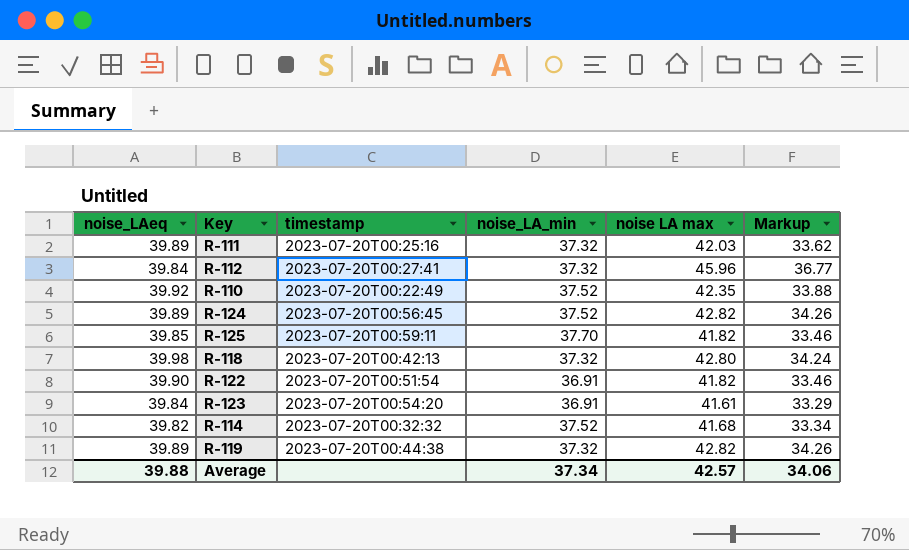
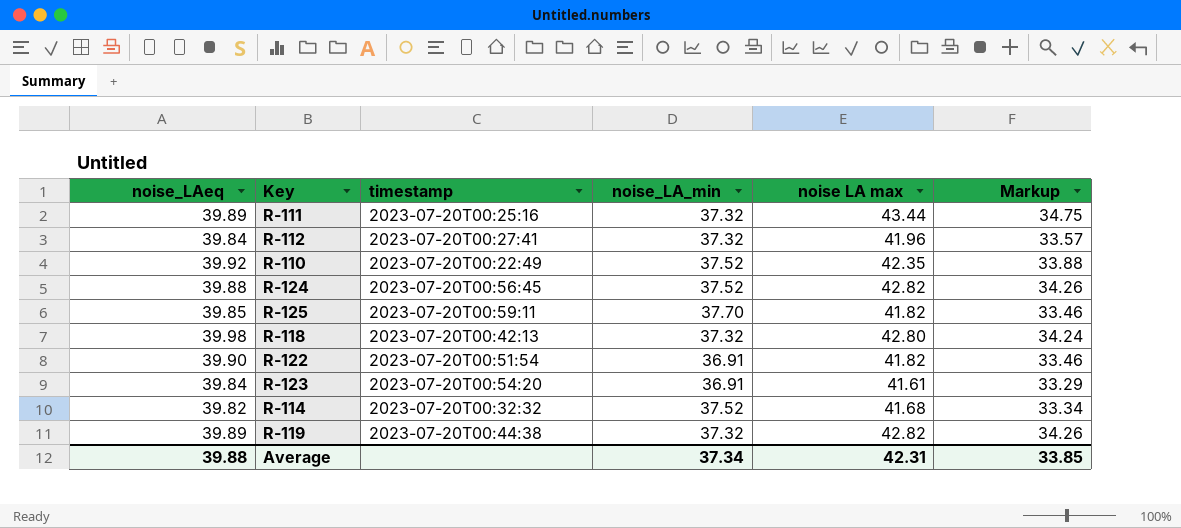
R-111 | noise LA max: 42.03 -> 43.44
R-111 | Markup: 33.62 -> 34.75
R-112 | noise LA max: 45.96 -> 41.96
R-112 | Markup: 36.77 -> 33.57
R-124 | noise_LAeq: 39.89 -> 39.88
Average | noise LA max: 42.57 -> 42.31
Average | Markup: 34.06 -> 33.85

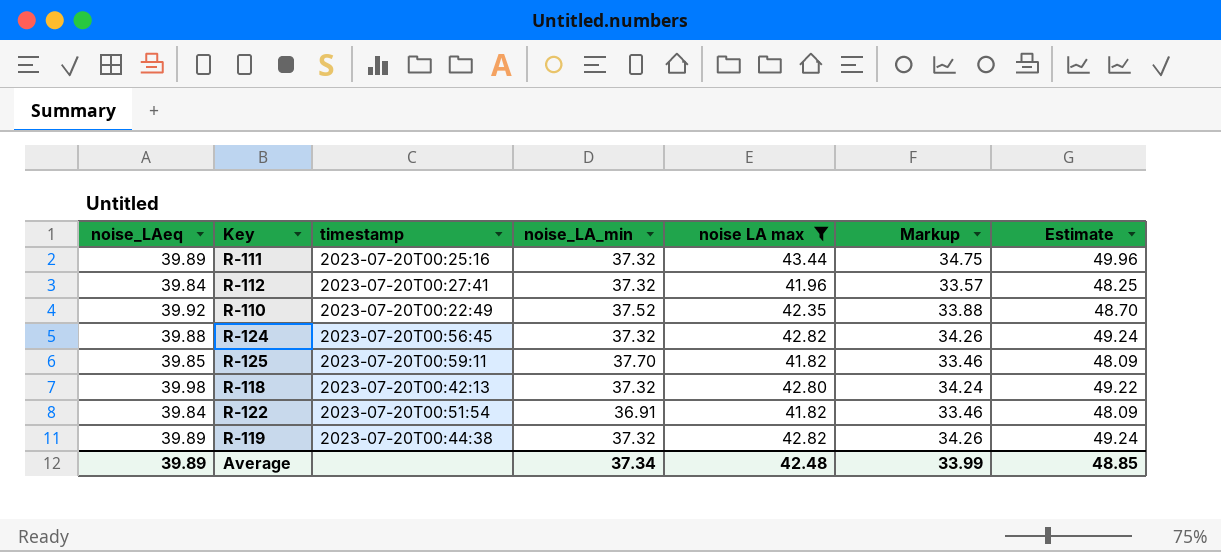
filter: none -> noise LA max >= 41.82
column Estimate | formula: none -> [noise LA max] * 1.15
R-124 | noise_LA_min: 37.52 -> 37.32
R-122 | noise_LAeq: 39.90 -> 39.84
Average | noise_LAeq: 39.88 -> 39.89
Average | noise LA max: 42.31 -> 42.48
Average | Markup: 33.85 -> 33.99

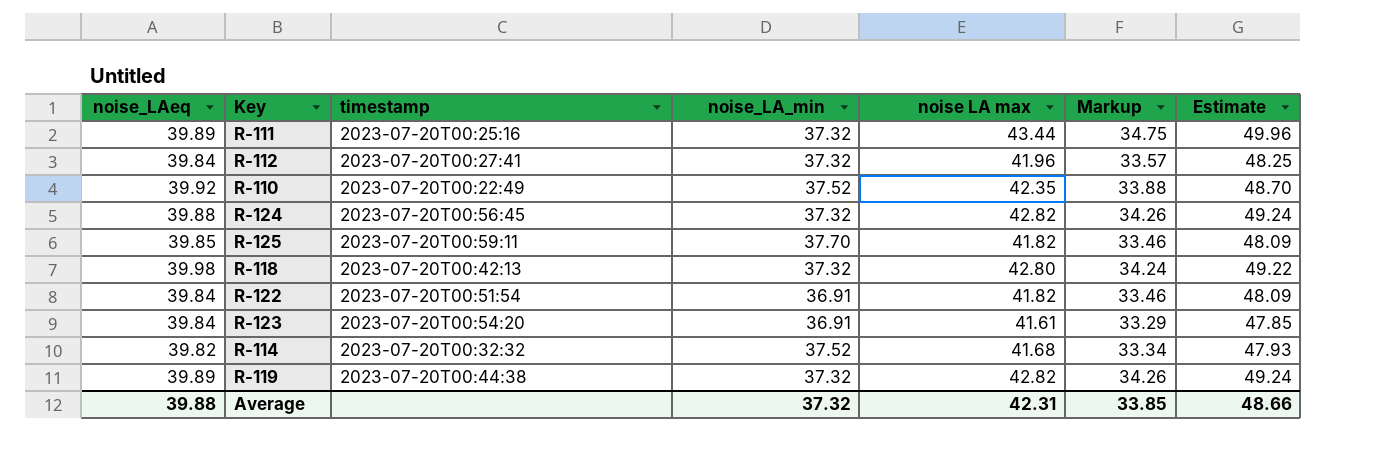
filter: noise LA max >= 41.82 -> none
Average | noise_LAeq: 39.89 -> 39.88
Average | noise_LA_min: 37.34 -> 37.32
Average | noise LA max: 42.48 -> 42.31
Average | Markup: 33.99 -> 33.85
Average | Estimate: 48.85 -> 48.66

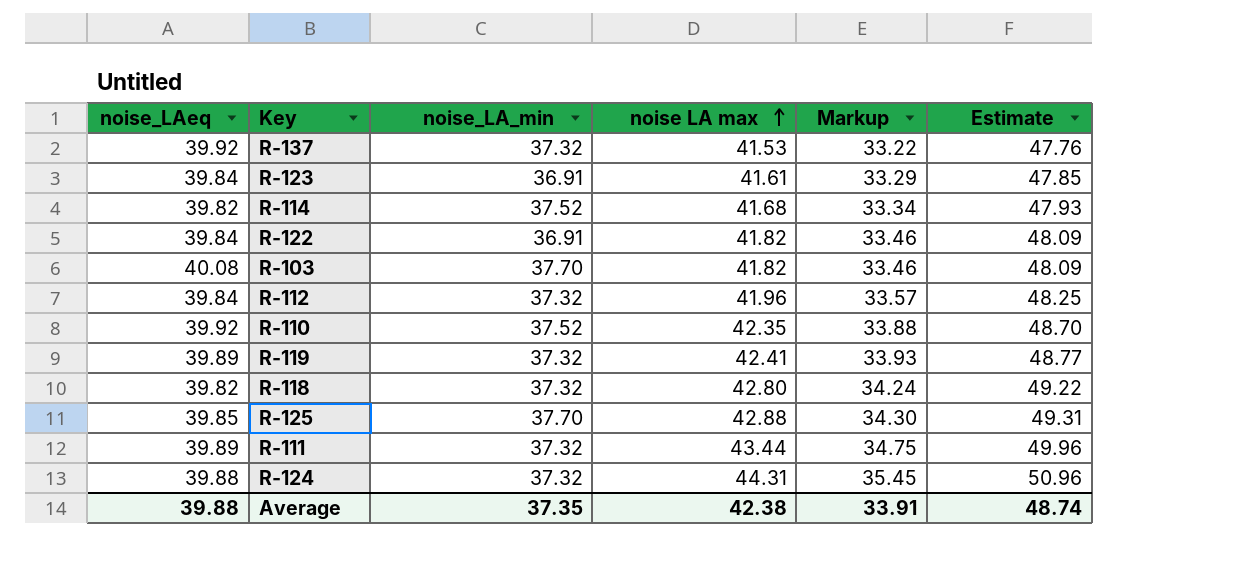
row order: none -> noise LA max ascending
column timestamp | position: 3 -> none
row R-137: none -> 39.92 | 37.32 | 41.53 | 33.22 | 47.76
row R-103: none -> 40.08 | 37.70 | 41.82 | 33.46 | 48.09
R-119 | noise LA max: 42.82 -> 42.41
R-119 | Markup: 34.26 -> 33.93
R-119 | Estimate: 49.24 -> 48.77
R-118 | noise_LAeq: 39.98 -> 39.82
R-125 | noise LA max: 41.82 -> 42.88
R-125 | Markup: 33.46 -> 34.30
R-125 | Estimate: 48.09 -> 49.31
R-124 | noise LA max: 42.82 -> 44.31
R-124 | Markup: 34.26 -> 35.45
R-124 | Estimate: 49.24 -> 50.96
Average | noise_LA_min: 37.32 -> 37.35
Average | noise LA max: 42.31 -> 42.38
Average | Markup: 33.85 -> 33.91
Average | Estimate: 48.66 -> 48.74

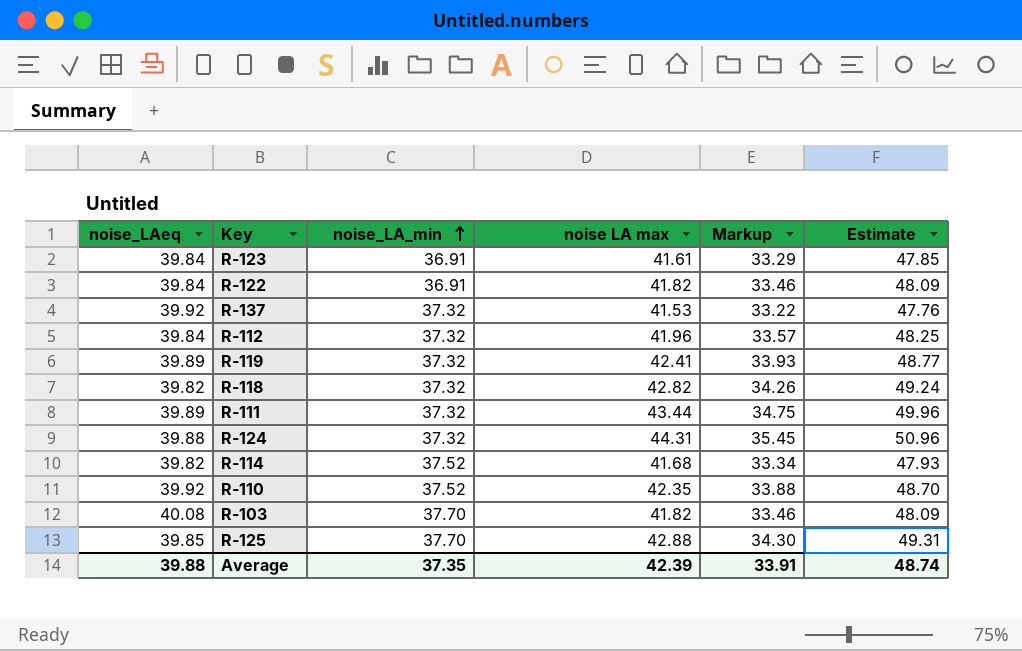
row order: noise LA max ascending -> noise_LA_min ascending
R-118 | noise LA max: 42.80 -> 42.82
R-118 | Markup: 34.24 -> 34.26
R-118 | Estimate: 49.22 -> 49.24
Average | noise LA max: 42.38 -> 42.39

